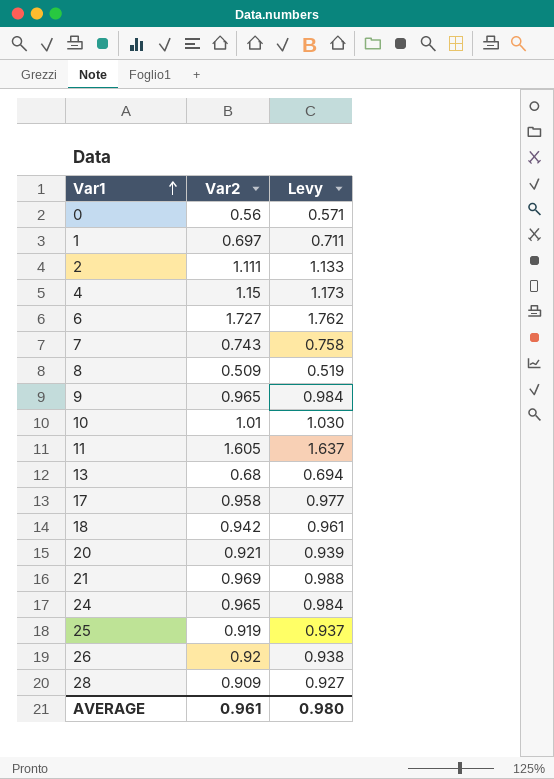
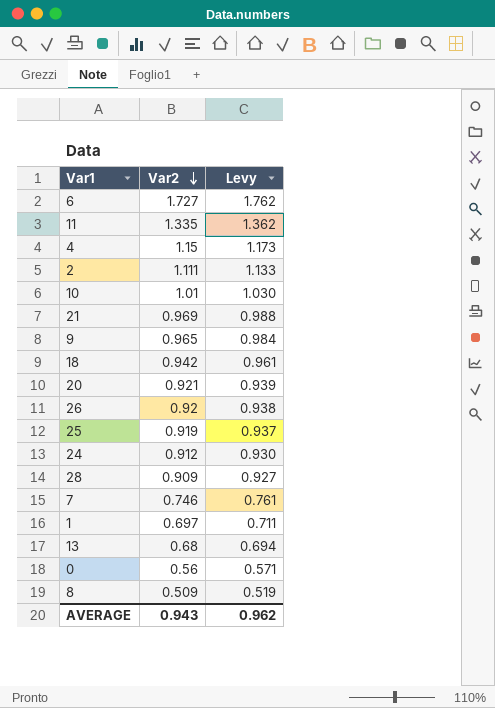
row order: Var1 ascending -> Var2 descending
row 17: 0.958 | 0.977 -> none
11 | Var2: 1.605 -> 1.335
11 | Levy: 1.637 -> 1.362
24 | Var2: 0.965 -> 0.912
24 | Levy: 0.984 -> 0.930
7 | Var2: 0.743 -> 0.746
7 | Levy: 0.758 -> 0.761
AVERAGE | Var2: 0.961 -> 0.943
AVERAGE | Levy: 0.980 -> 0.962

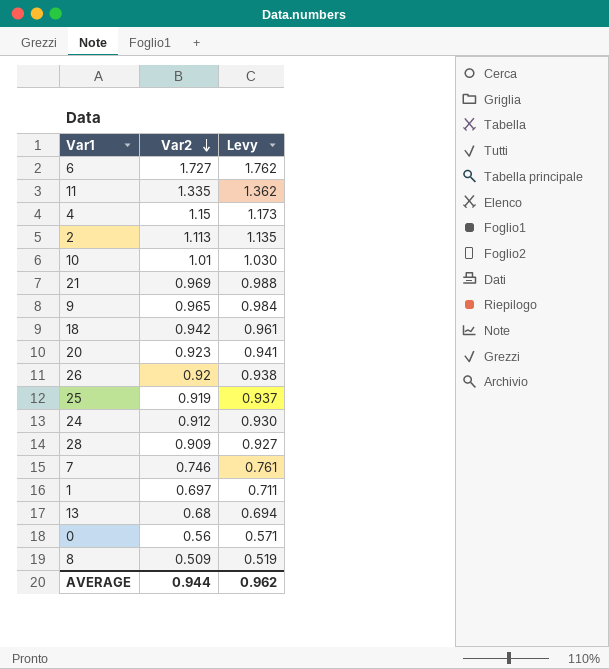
2 | Var2: 1.111 -> 1.113
2 | Levy: 1.133 -> 1.135
20 | Var2: 0.921 -> 0.923
20 | Levy: 0.939 -> 0.941
AVERAGE | Var2: 0.943 -> 0.944

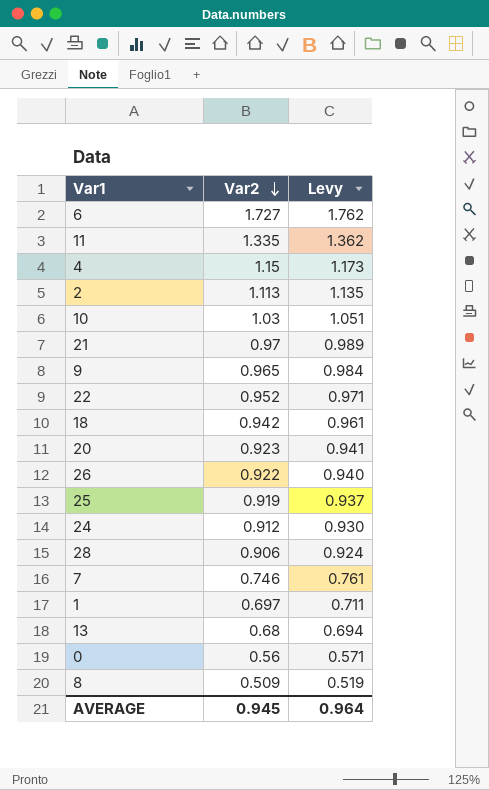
10 | Var2: 1.01 -> 1.03
10 | Levy: 1.030 -> 1.051
21 | Var2: 0.969 -> 0.97
21 | Levy: 0.988 -> 0.989
row 22: none -> 0.952 | 0.971
26 | Var2: 0.92 -> 0.922
26 | Levy: 0.938 -> 0.940
28 | Var2: 0.909 -> 0.906
28 | Levy: 0.927 -> 0.924
AVERAGE | Var2: 0.944 -> 0.945
AVERAGE | Levy: 0.962 -> 0.964

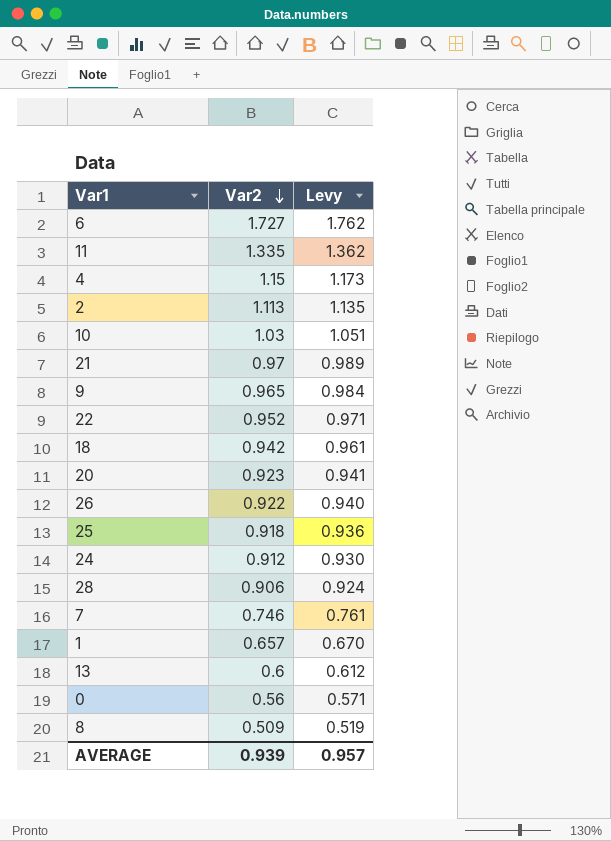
25 | Var2: 0.919 -> 0.918
25 | Levy: 0.937 -> 0.936
1 | Var2: 0.697 -> 0.657
1 | Levy: 0.711 -> 0.670
13 | Var2: 0.68 -> 0.6
13 | Levy: 0.694 -> 0.612
AVERAGE | Var2: 0.945 -> 0.939
AVERAGE | Levy: 0.964 -> 0.957

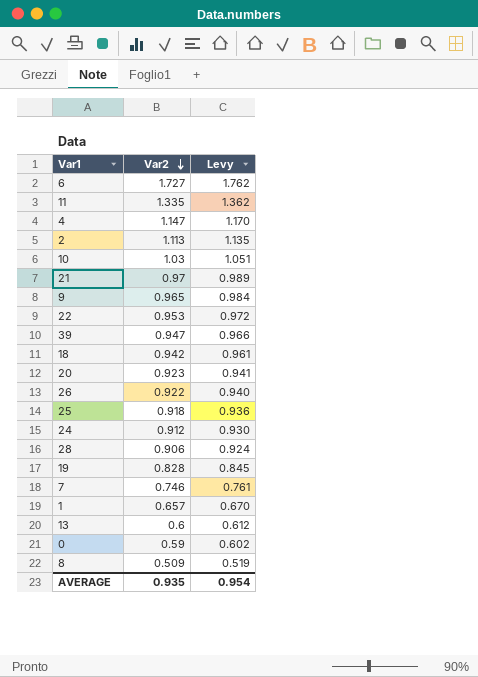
4 | Var2: 1.15 -> 1.147
4 | Levy: 1.173 -> 1.170
22 | Var2: 0.952 -> 0.953
22 | Levy: 0.971 -> 0.972
row 39: none -> 0.947 | 0.966
row 19: none -> 0.828 | 0.845
0 | Var2: 0.56 -> 0.59
0 | Levy: 0.571 -> 0.602
AVERAGE | Var2: 0.939 -> 0.935
AVERAGE | Levy: 0.957 -> 0.954

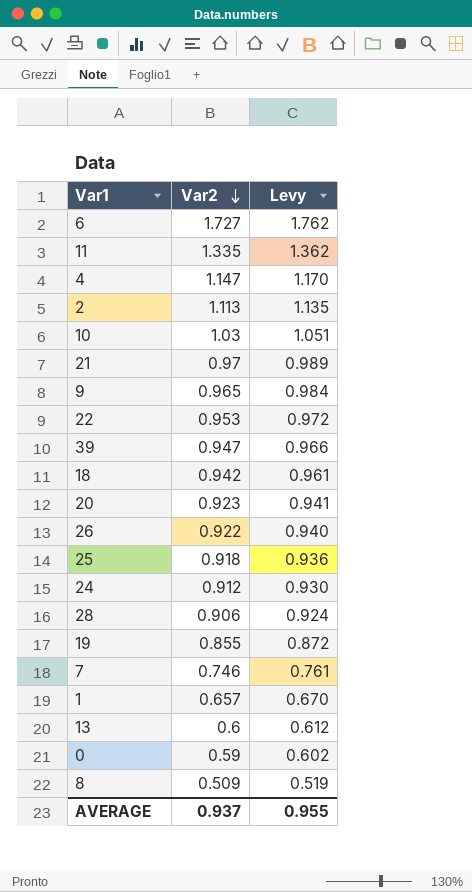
19 | Var2: 0.828 -> 0.855
19 | Levy: 0.845 -> 0.872
AVERAGE | Var2: 0.935 -> 0.937
AVERAGE | Levy: 0.954 -> 0.955

